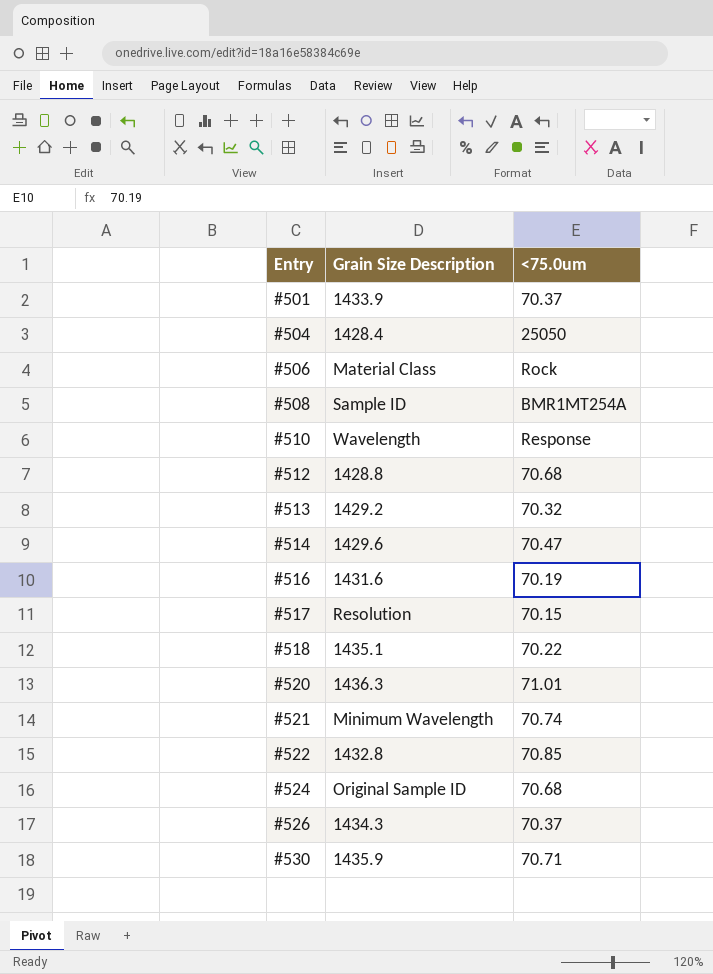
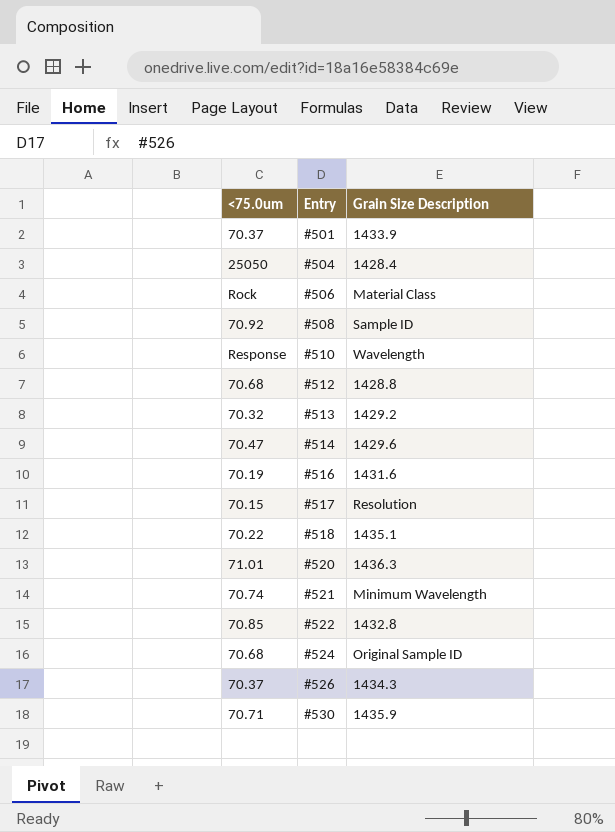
column <75.0um | position: 3 -> 1
#508 | <75.0um: BMR1MT254A -> 70.92

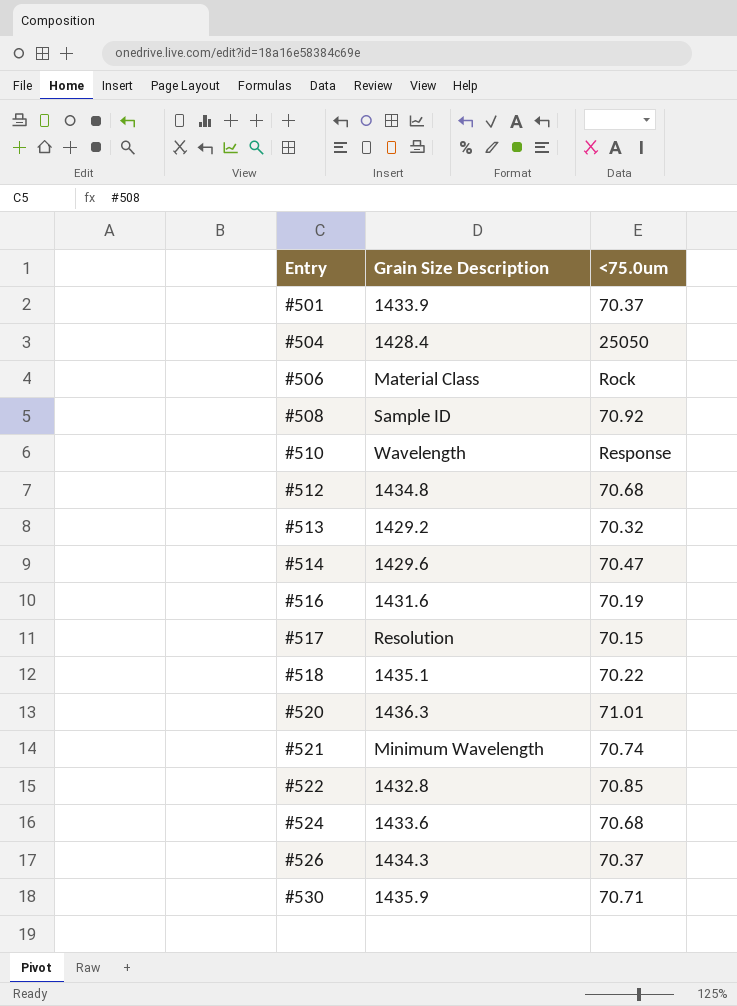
column <75.0um | position: 1 -> 3
#512 | Grain Size Description: 1428.8 -> 1434.8
#524 | Grain Size Description: Original Sample ID -> 1433.6

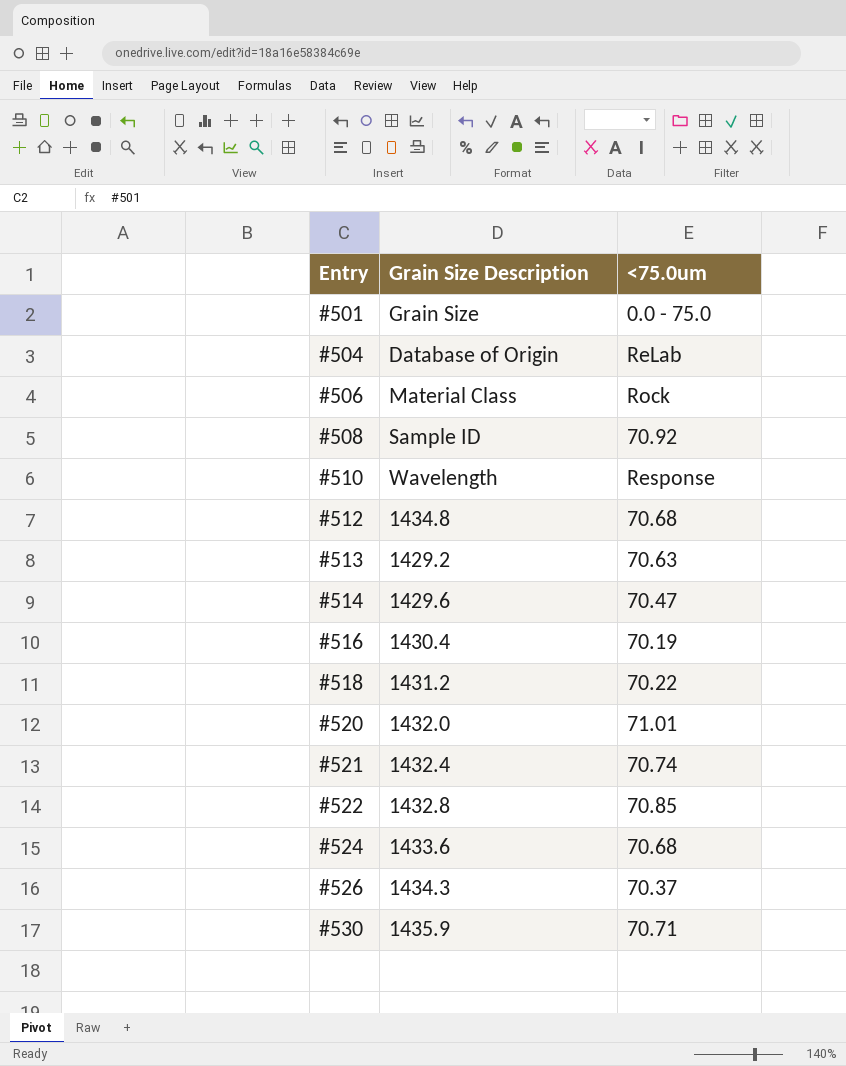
row #517: Resolution | 70.15 -> none
#501 | Grain Size Description: 1433.9 -> Grain Size
#501 | <75.0um: 70.37 -> 0.0 - 75.0
#504 | Grain Size Description: 1428.4 -> Database of Origin
#504 | <75.0um: 25050 -> ReLab
#513 | <75.0um: 70.32 -> 70.63
#516 | Grain Size Description: 1431.6 -> 1430.4
#518 | Grain Size Description: 1435.1 -> 1431.2
#520 | Grain Size Description: 1436.3 -> 1432.0
#521 | Grain Size Description: Minimum Wavelength -> 1432.4

